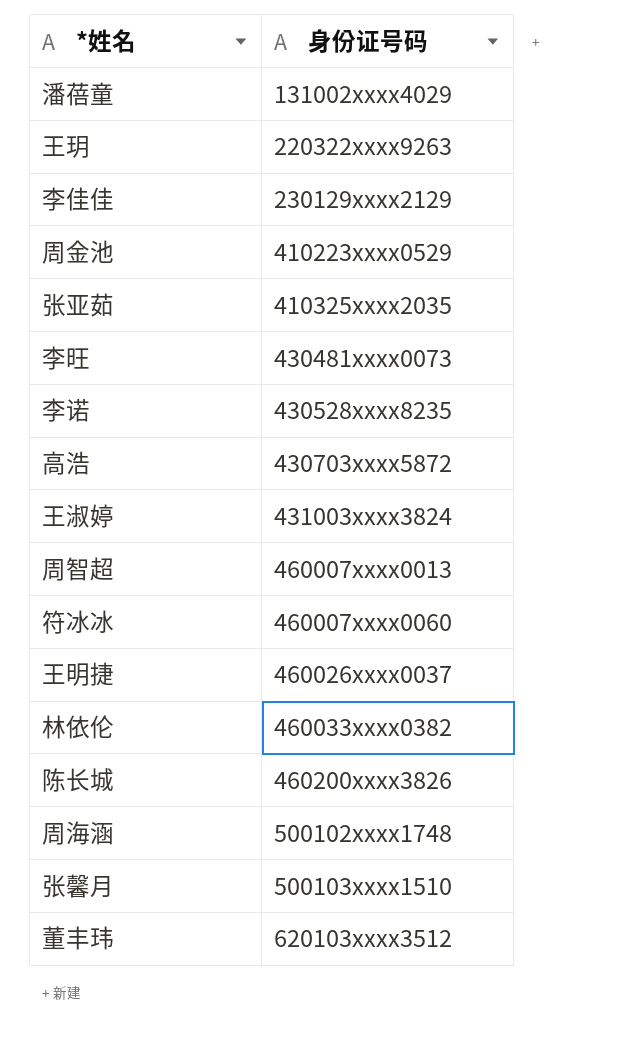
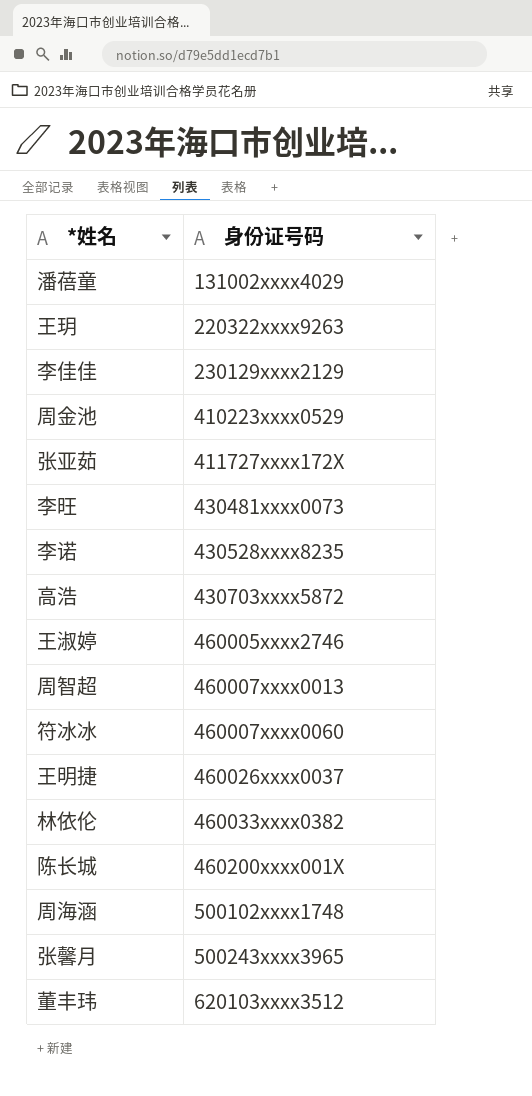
张亚茹 | 身份证号码: 410325xxxx2035 -> 411727xxxx172X
王淑婷 | 身份证号码: 431003xxxx3824 -> 460005xxxx2746
陈长城 | 身份证号码: 460200xxxx3826 -> 460200xxxx001X
张馨月 | 身份证号码: 500103xxxx1510 -> 500243xxxx3965

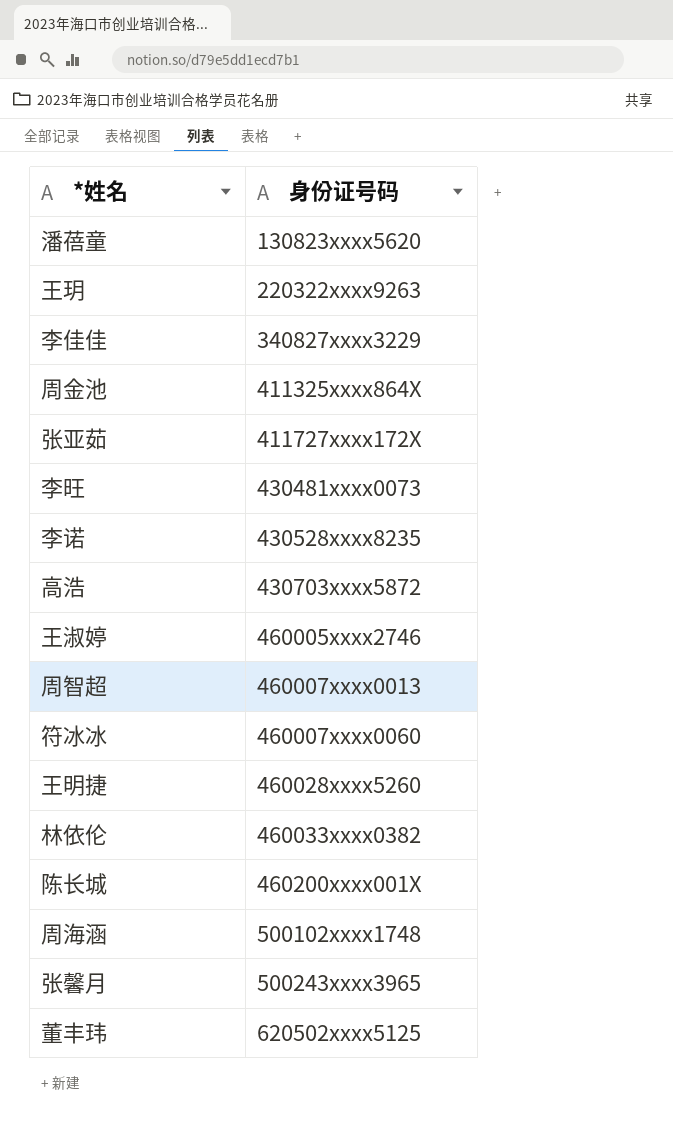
潘蓓童 | 身份证号码: 131002xxxx4029 -> 130823xxxx5620
李佳佳 | 身份证号码: 230129xxxx2129 -> 340827xxxx3229
周金池 | 身份证号码: 410223xxxx0529 -> 411325xxxx864X
王明捷 | 身份证号码: 460026xxxx0037 -> 460028xxxx5260
董丰玮 | 身份证号码: 620103xxxx3512 -> 620502xxxx5125

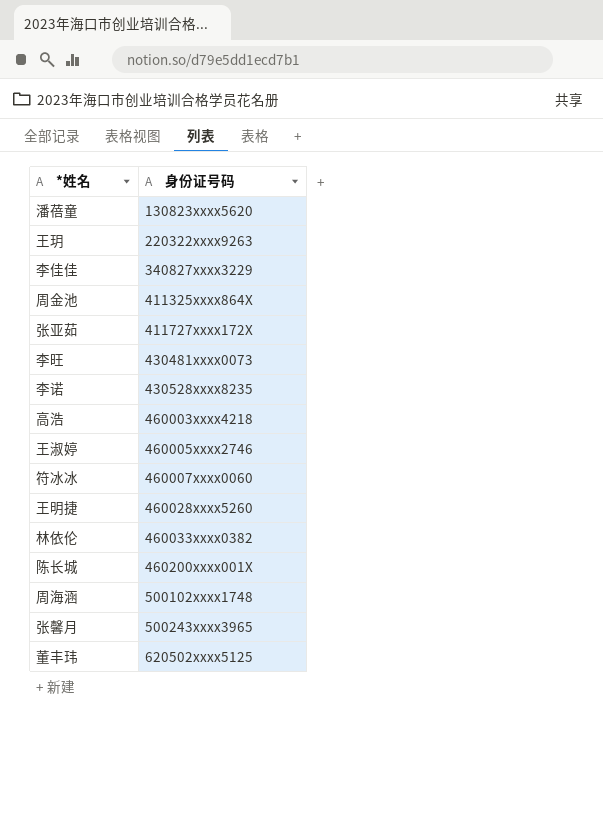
row 周智超: 460007xxxx0013 -> none
高浩 | 身份证号码: 430703xxxx5872 -> 460003xxxx4218

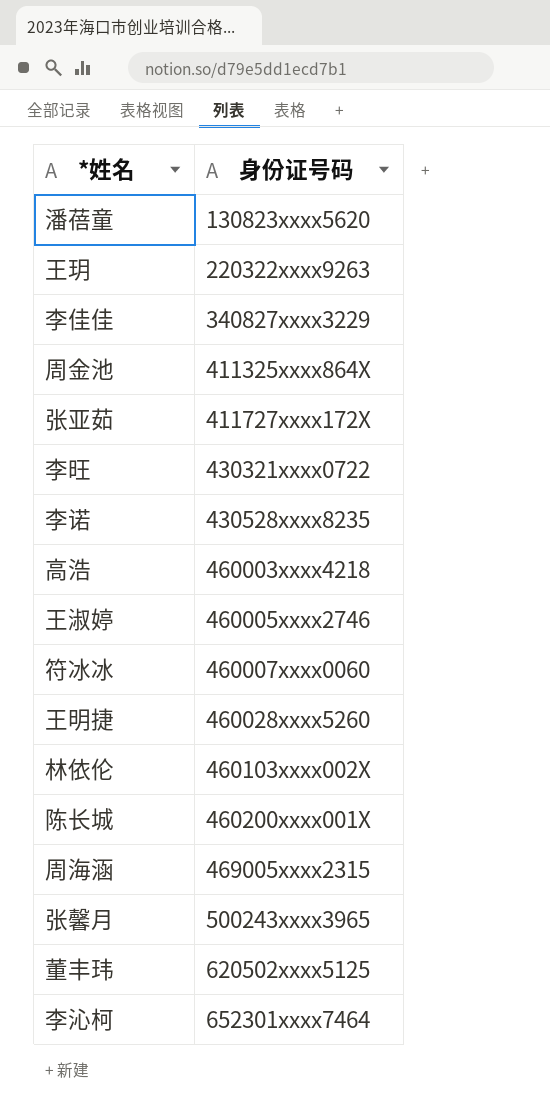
李旺 | 身份证号码: 430481xxxx0073 -> 430321xxxx0722
林依伦 | 身份证号码: 460033xxxx0382 -> 460103xxxx002X
周海涵 | 身份证号码: 500102xxxx1748 -> 469005xxxx2315
row 李沁柯: none -> 652301xxxx7464

